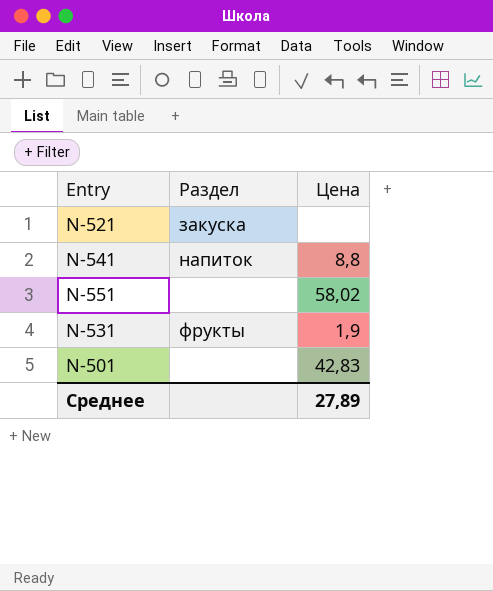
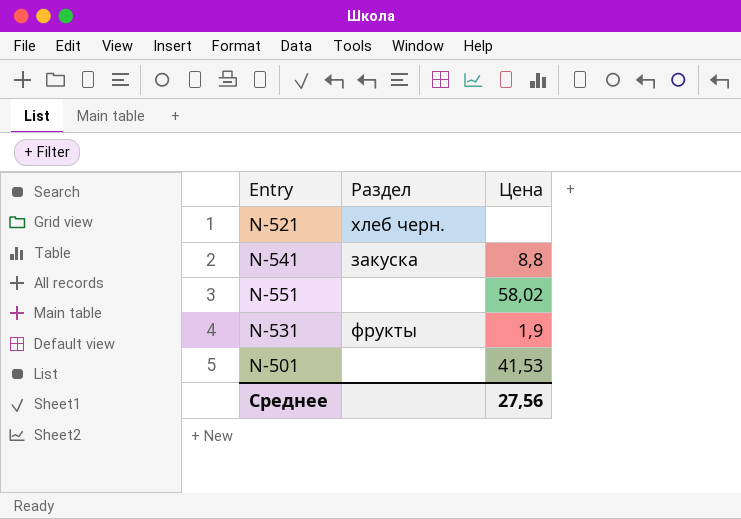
N-521 | Раздел: закуска -> хлеб черн.
N-541 | Раздел: напиток -> закуска
N-501 | Цена: 42,83 -> 41,53
Среднее | Цена: 27,89 -> 27,56

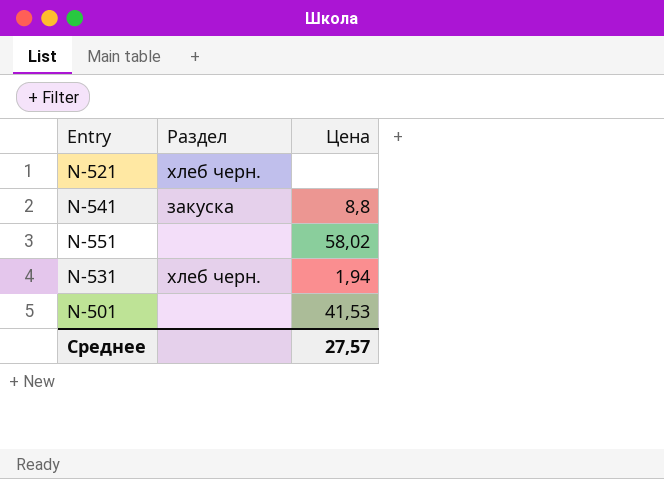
N-531 | Раздел: фрукты -> хлеб черн.
N-531 | Цена: 1,9 -> 1,94
Среднее | Цена: 27,56 -> 27,57

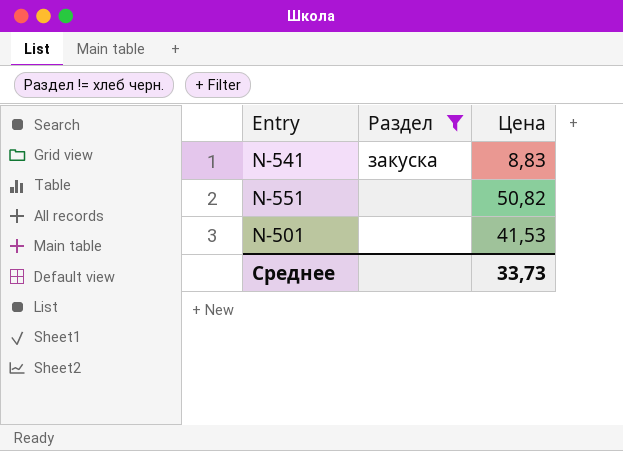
filter: none -> Раздел != хлеб черн.
N-541 | Цена: 8,8 -> 8,83
N-551 | Цена: 58,02 -> 50,82
Среднее | Цена: 27,57 -> 33,73

